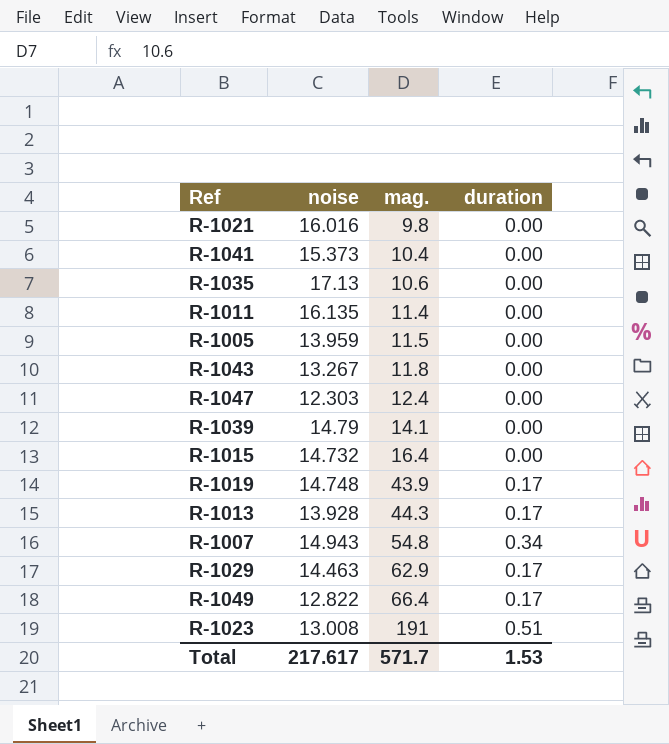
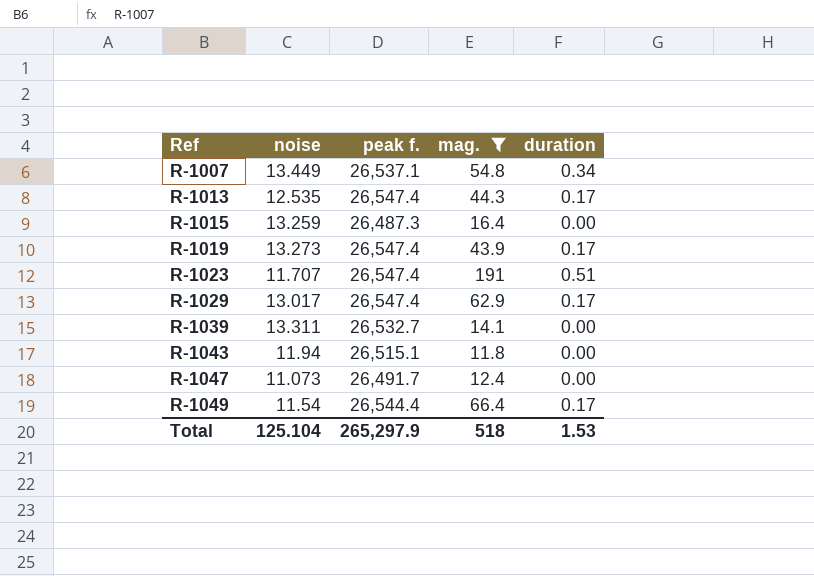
filter: none -> mag. >= 11.8
row order: mag. ascending -> Ref ascending
column peak f. | position: none -> 3
R-1007 | noise: 14.943 -> 13.449
R-1013 | noise: 13.928 -> 12.535
R-1015 | noise: 14.732 -> 13.259
R-1019 | noise: 14.748 -> 13.273
R-1023 | noise: 13.008 -> 11.707
R-1029 | noise: 14.463 -> 13.017
R-1039 | noise: 14.79 -> 13.311
R-1043 | noise: 13.267 -> 11.94
R-1047 | noise: 12.303 -> 11.073
R-1049 | noise: 12.822 -> 11.54
Total | noise: 217.617 -> 125.104
Total | mag.: 571.7 -> 518

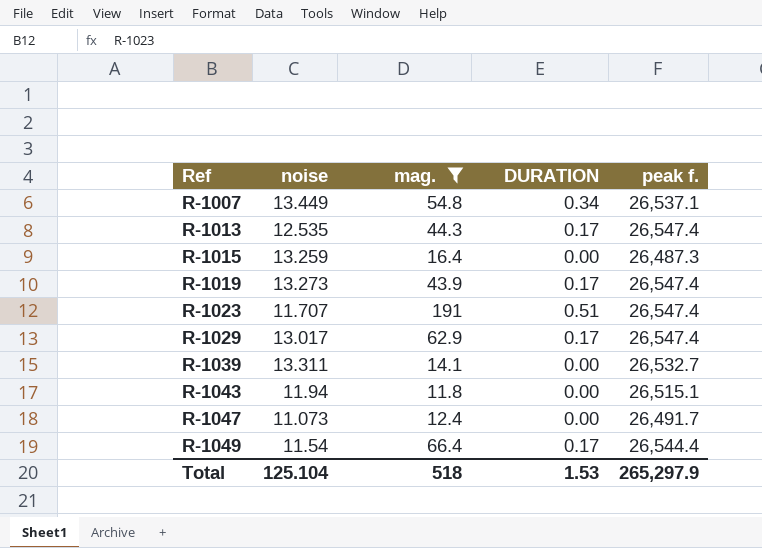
column name: duration -> DURATION
column peak f. | position: 3 -> 5

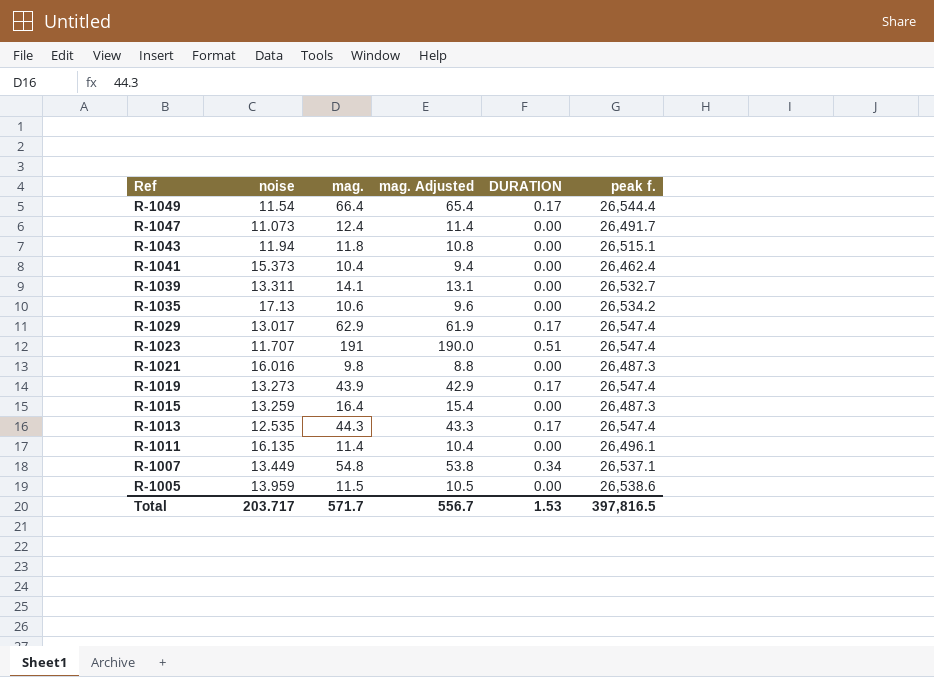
filter: mag. >= 11.8 -> none
row order: Ref ascending -> Ref descending
column mag. Adjusted | formula: none -> [mag.] - 1
Total | noise: 125.104 -> 203.717
Total | mag.: 518 -> 571.7
Total | peak f.: 265,297.9 -> 397,816.5

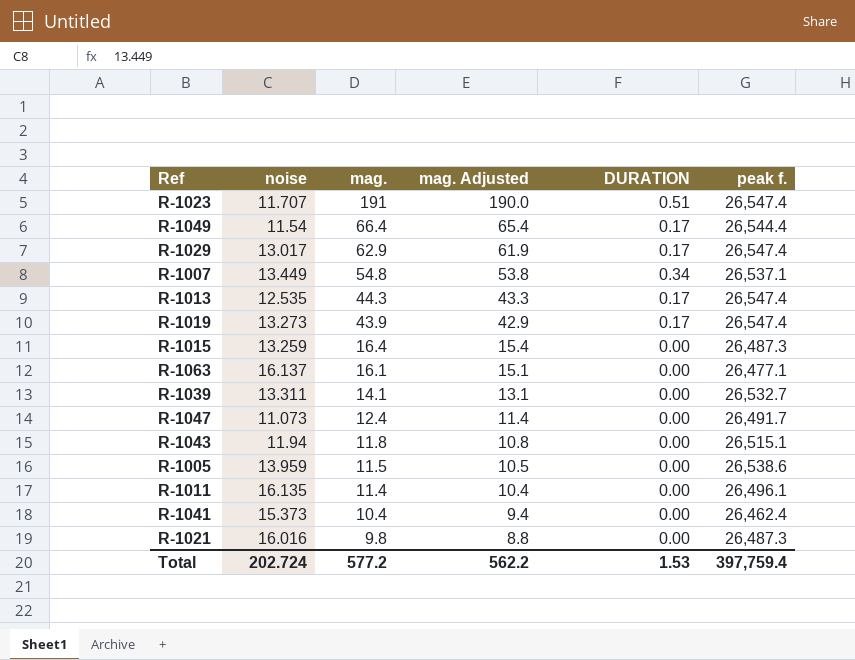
row order: Ref descending -> mag. descending
row R-1035: 17.13 | 10.6 | 9.6 | 0.00 | 26,534.2 -> none
row R-1063: none -> 16.137 | 16.1 | 15.1 | 0.00 | 26,477.1
Total | noise: 203.717 -> 202.724
Total | mag.: 571.7 -> 577.2
Total | mag. Adjusted: 556.7 -> 562.2
Total | peak f.: 397,816.5 -> 397,759.4

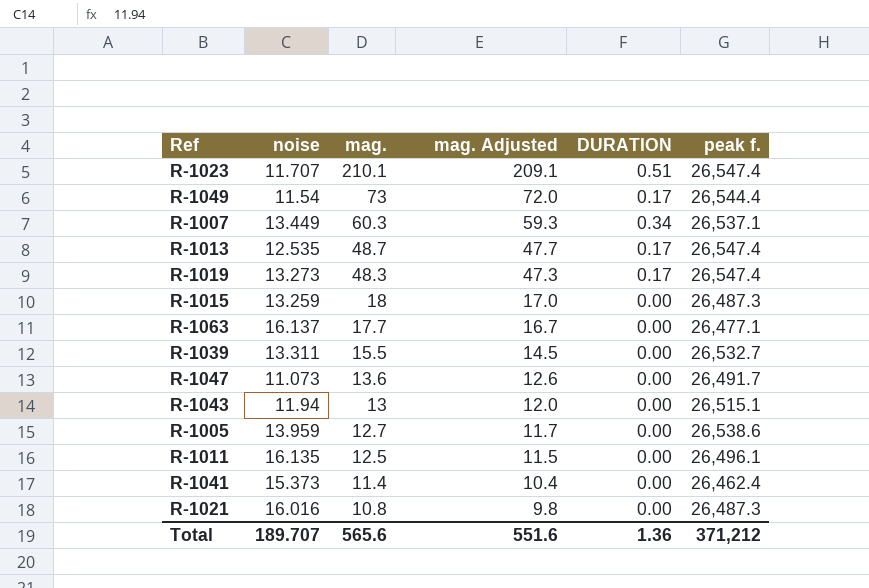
row R-1029: 13.017 | 62.9 | 61.9 | 0.17 | 26,547.4 -> none
R-1023 | mag.: 191 -> 210.1
R-1023 | mag. Adjusted: 190.0 -> 209.1
R-1049 | mag.: 66.4 -> 73
R-1049 | mag. Adjusted: 65.4 -> 72.0
R-1007 | mag.: 54.8 -> 60.3
R-1007 | mag. Adjusted: 53.8 -> 59.3
R-1013 | mag.: 44.3 -> 48.7
R-1013 | mag. Adjusted: 43.3 -> 47.7
R-1019 | mag.: 43.9 -> 48.3
R-1019 | mag. Adjusted: 42.9 -> 47.3
R-1015 | mag.: 16.4 -> 18
R-1015 | mag. Adjusted: 15.4 -> 17.0
R-1063 | mag.: 16.1 -> 17.7
R-1063 | mag. Adjusted: 15.1 -> 16.7
R-1039 | mag.: 14.1 -> 15.5
R-1039 | mag. Adjusted: 13.1 -> 14.5
R-1047 | mag.: 12.4 -> 13.6
R-1047 | mag. Adjusted: 11.4 -> 12.6
R-1043 | mag.: 11.8 -> 13
R-1043 | mag. Adjusted: 10.8 -> 12.0
R-1005 | mag.: 11.5 -> 12.7
R-1005 | mag. Adjusted: 10.5 -> 11.7
R-1011 | mag.: 11.4 -> 12.5
R-1011 | mag. Adjusted: 10.4 -> 11.5
R-1041 | mag.: 10.4 -> 11.4
R-1041 | mag. Adjusted: 9.4 -> 10.4
R-1021 | mag.: 9.8 -> 10.8
R-1021 | mag. Adjusted: 8.8 -> 9.8
Total | noise: 202.724 -> 189.707
Total | mag.: 577.2 -> 565.6
Total | mag. Adjusted: 562.2 -> 551.6
Total | DURATION: 1.53 -> 1.36
Total | peak f.: 397,759.4 -> 371,212

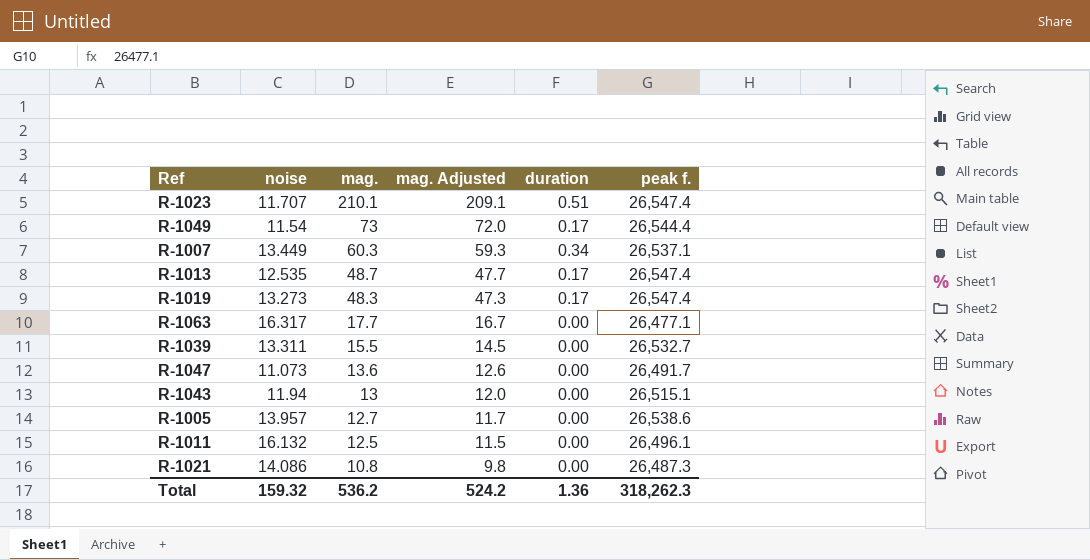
column name: DURATION -> duration
row R-1015: 13.259 | 18 | 17.0 | 0.00 | 26,487.3 -> none
row R-1041: 15.373 | 11.4 | 10.4 | 0.00 | 26,462.4 -> none
R-1063 | noise: 16.137 -> 16.317
R-1005 | noise: 13.959 -> 13.957
R-1011 | noise: 16.135 -> 16.132
R-1021 | noise: 16.016 -> 14.086
Total | noise: 189.707 -> 159.32
Total | mag.: 565.6 -> 536.2
Total | mag. Adjusted: 551.6 -> 524.2
Total | peak f.: 371,212 -> 318,262.3

